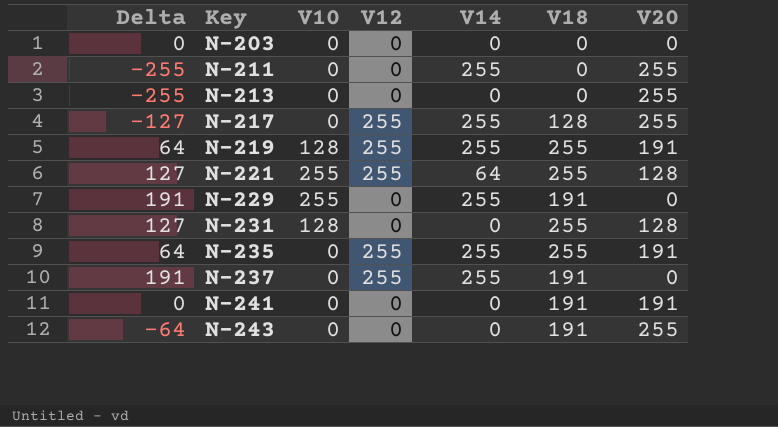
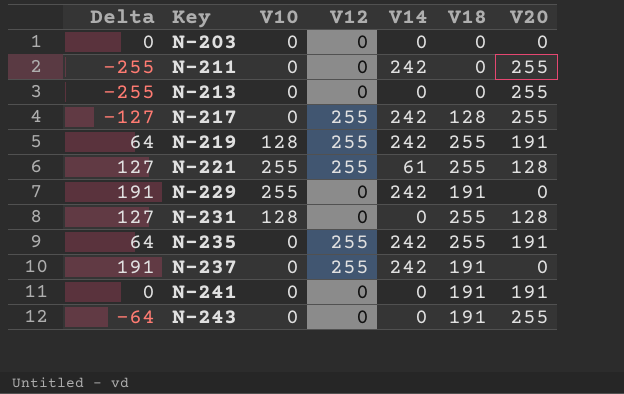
N-211 | V14: 255 -> 242
N-217 | V14: 255 -> 242
N-219 | V14: 255 -> 242
N-221 | V14: 64 -> 61
N-229 | V14: 255 -> 242
N-235 | V14: 255 -> 242
N-237 | V14: 255 -> 242

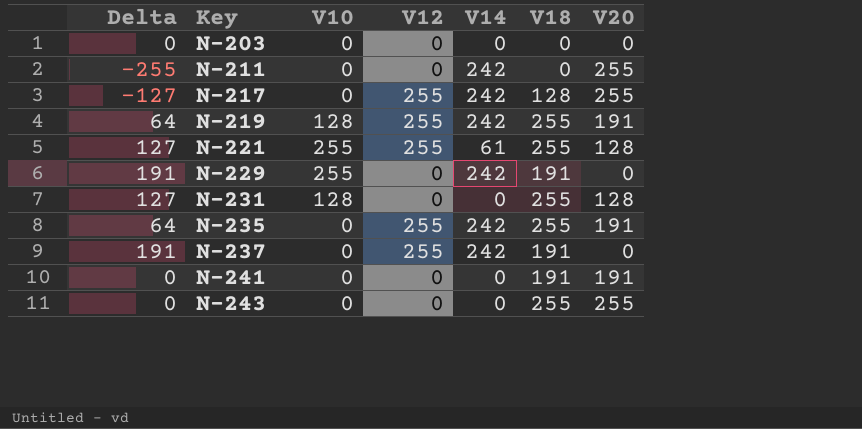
row N-213: -255 | 0 | 0 | 0 | 0 | 255 -> none
N-243 | Delta: -64 -> 0
N-243 | V18: 191 -> 255

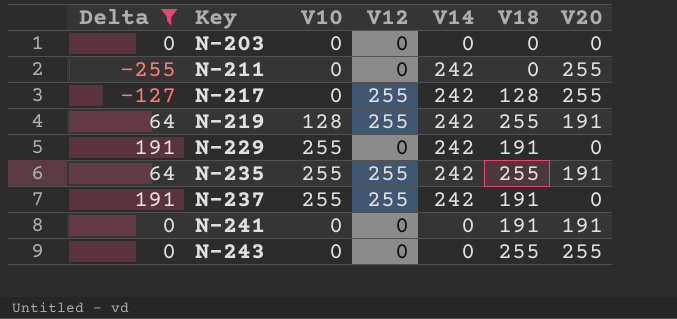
filter: none -> Delta != 127
N-235 | V10: 0 -> 255
N-237 | V10: 0 -> 255

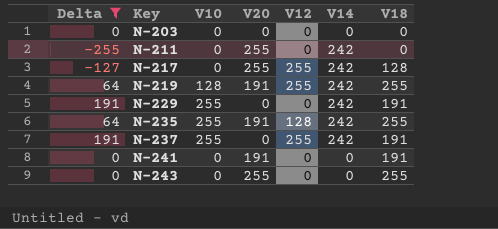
column V20 | position: 7 -> 4
N-235 | V12: 255 -> 128

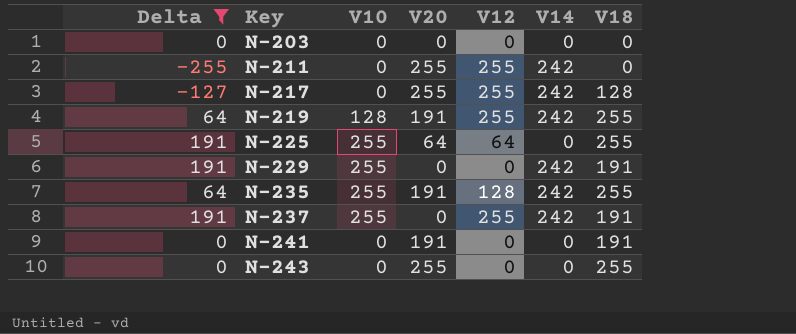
N-211 | V12: 0 -> 255
row N-225: none -> 191 | 255 | 64 | 64 | 0 | 255

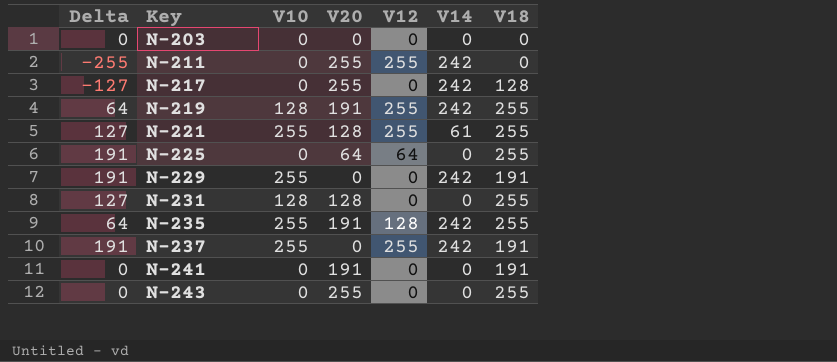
filter: Delta != 127 -> none
N-217 | V12: 255 -> 0
N-225 | V10: 255 -> 0

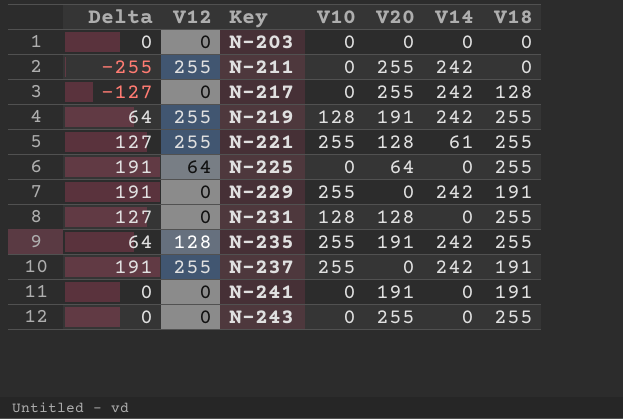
column V12 | position: 5 -> 2

